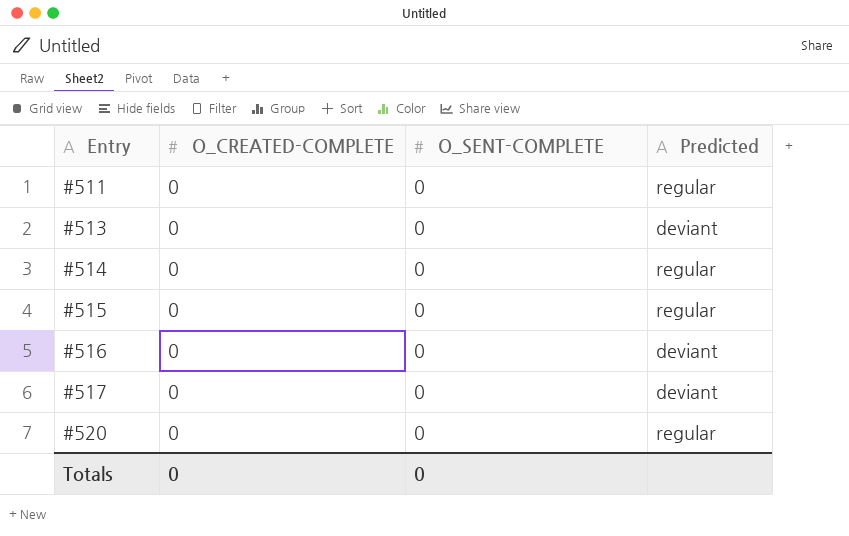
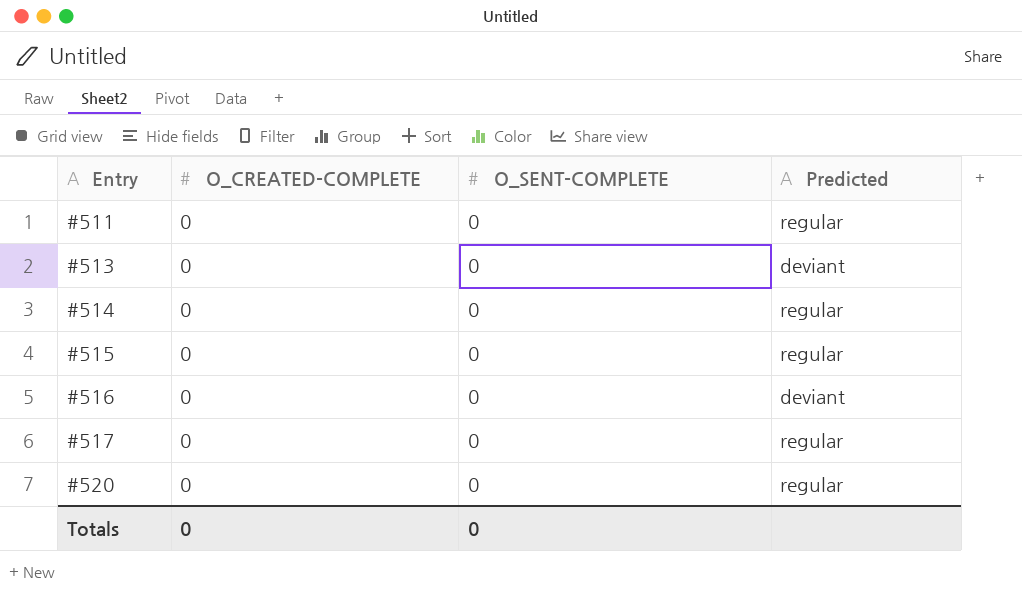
#517 | Predicted: deviant -> regular

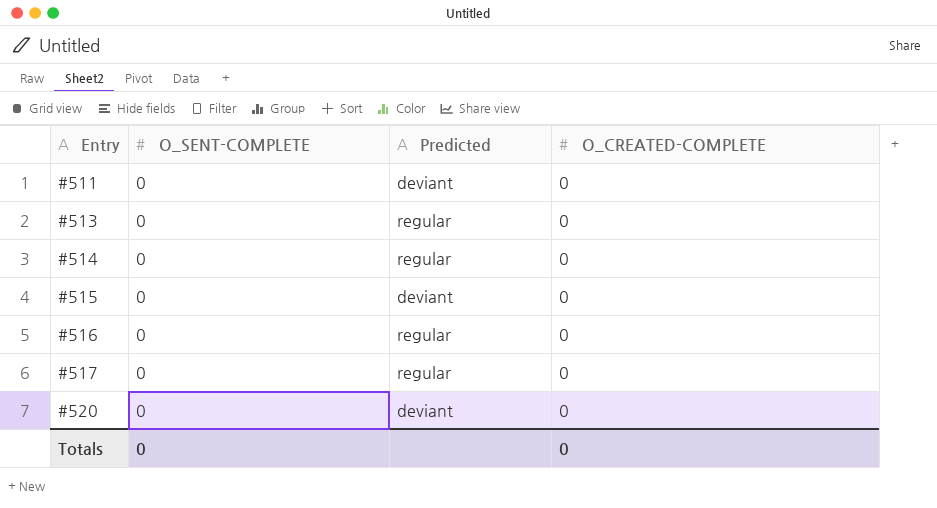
column O_CREATED-COMPLETE | position: 2 -> 4
#511 | Predicted: regular -> deviant
#513 | Predicted: deviant -> regular
#515 | Predicted: regular -> deviant
#516 | Predicted: deviant -> regular
#520 | Predicted: regular -> deviant

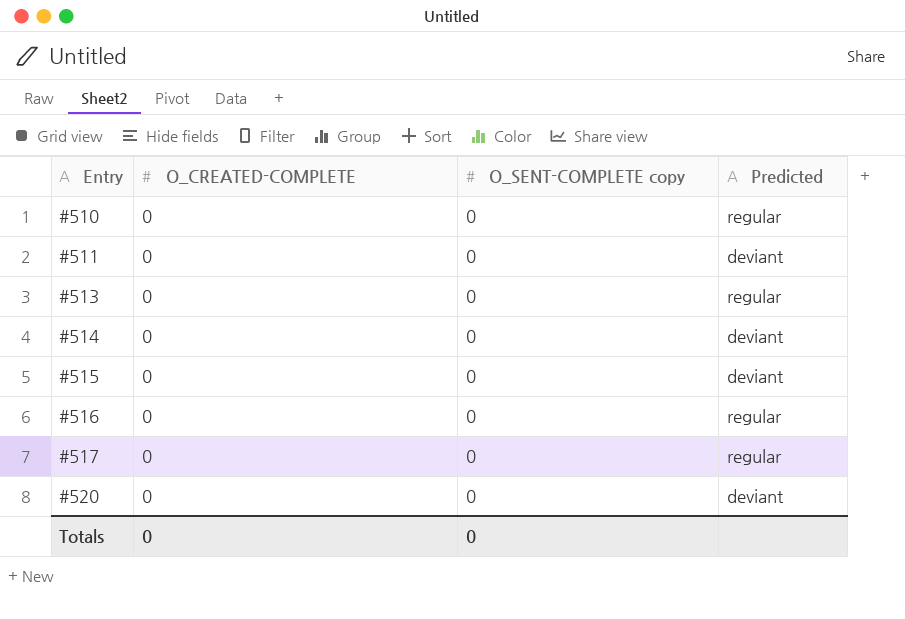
column O_CREATED-COMPLETE | position: 4 -> 2
column name: O_SENT-COMPLETE -> O_SENT-COMPLETE copy
row #510: none -> 0 | 0 | regular
#514 | Predicted: regular -> deviant

